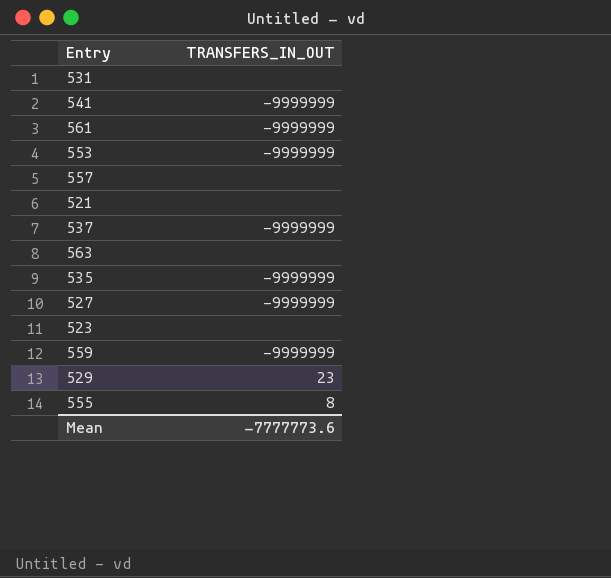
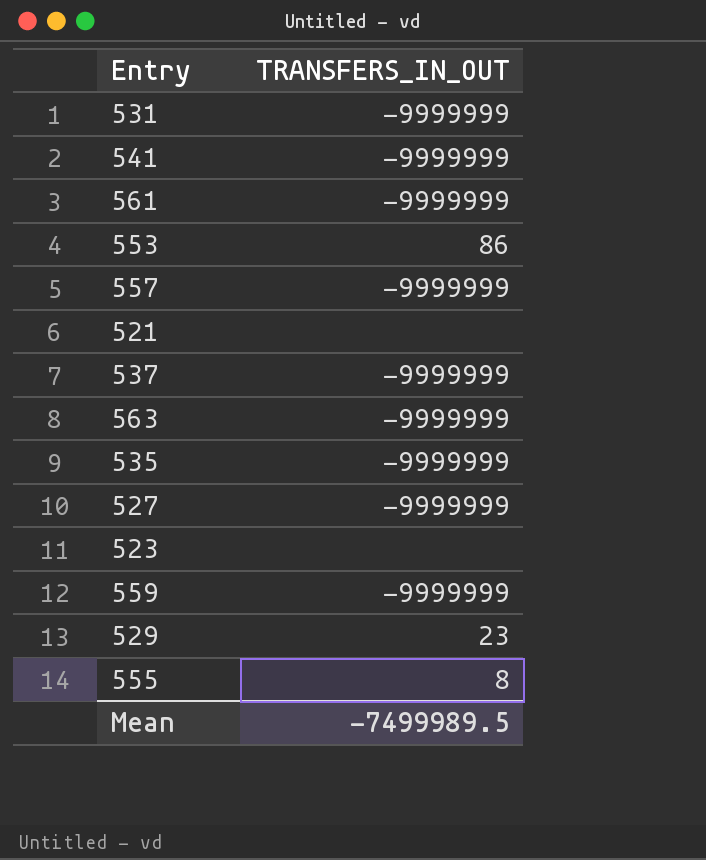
531 | TRANSFERS_IN_OUT: none -> -9999999
553 | TRANSFERS_IN_OUT: -9999999 -> 86
557 | TRANSFERS_IN_OUT: none -> -9999999
563 | TRANSFERS_IN_OUT: none -> -9999999
Mean | TRANSFERS_IN_OUT: -7777773.6 -> -7499989.5

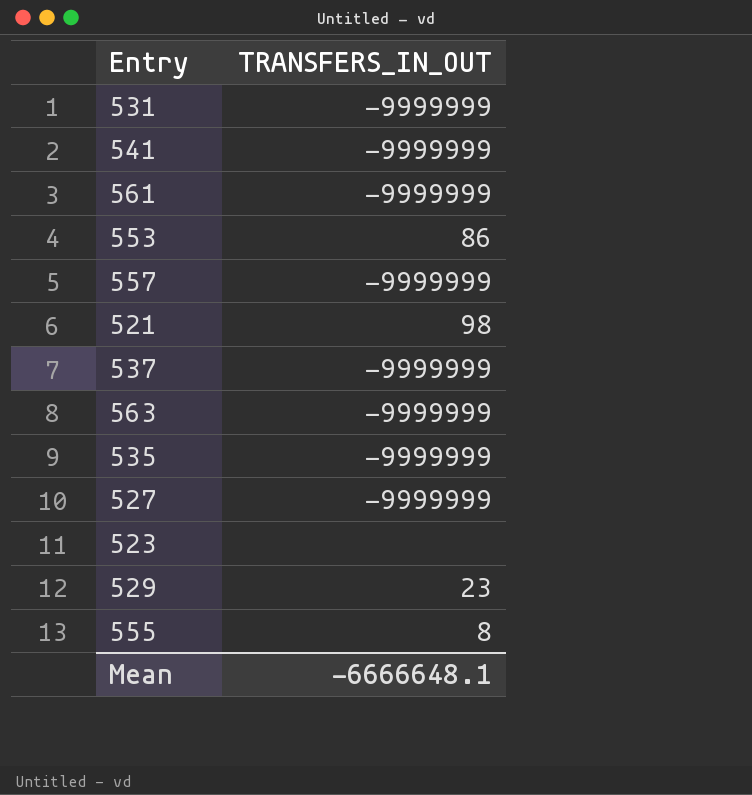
row 559: -9999999 -> none
521 | TRANSFERS_IN_OUT: none -> 98
Mean | TRANSFERS_IN_OUT: -7499989.5 -> -6666648.1

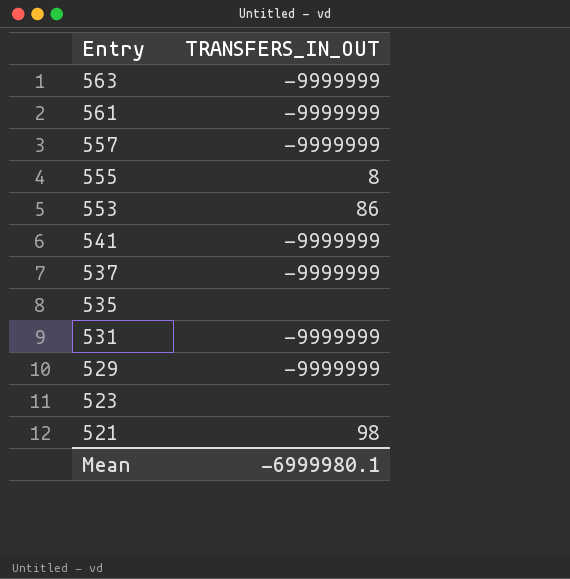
row order: none -> Entry descending
row 527: -9999999 -> none
535 | TRANSFERS_IN_OUT: -9999999 -> none
529 | TRANSFERS_IN_OUT: 23 -> -9999999
Mean | TRANSFERS_IN_OUT: -6666648.1 -> -6999980.1

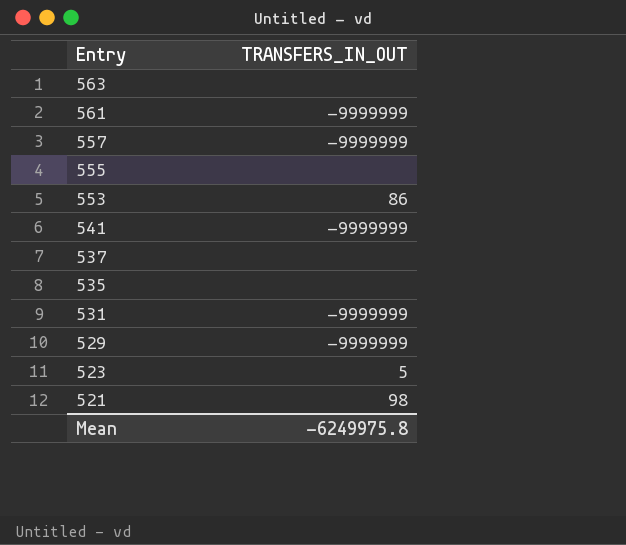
563 | TRANSFERS_IN_OUT: -9999999 -> none
555 | TRANSFERS_IN_OUT: 8 -> none
537 | TRANSFERS_IN_OUT: -9999999 -> none
523 | TRANSFERS_IN_OUT: none -> 5
Mean | TRANSFERS_IN_OUT: -6999980.1 -> -6249975.8

